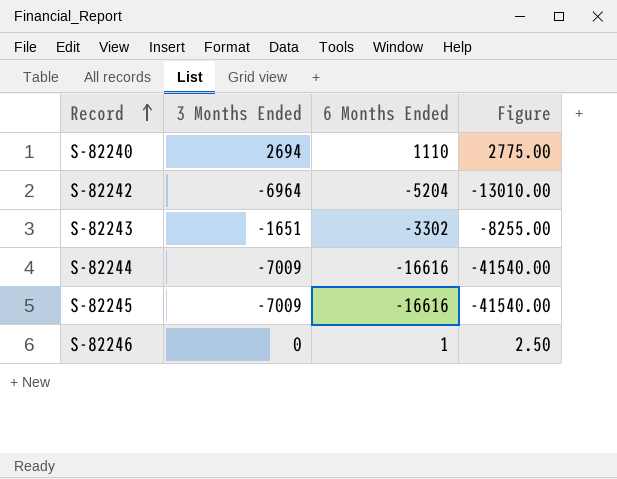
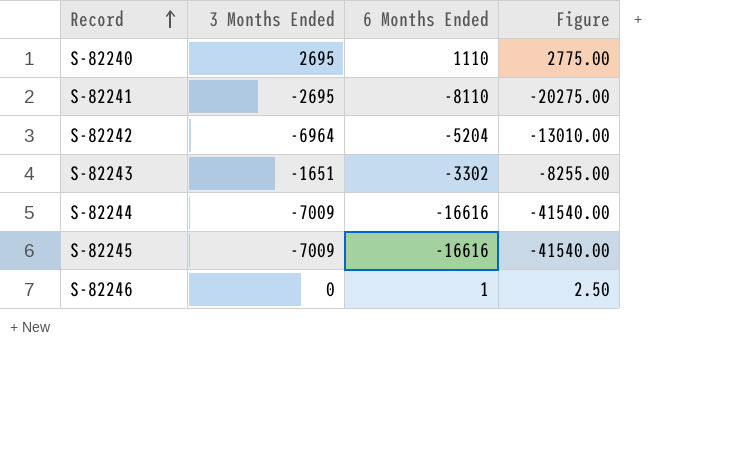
S-82240 | 3 Months Ended: 2694 -> 2695
row S-82241: none -> -2695 | -8110 | -20275.00

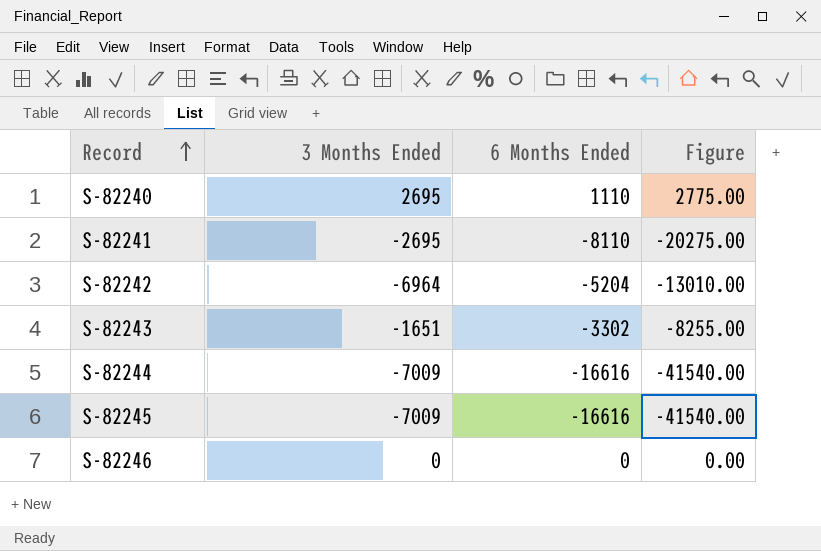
S-82246 | 6 Months Ended: 1 -> 0
S-82246 | Figure: 2.50 -> 0.00

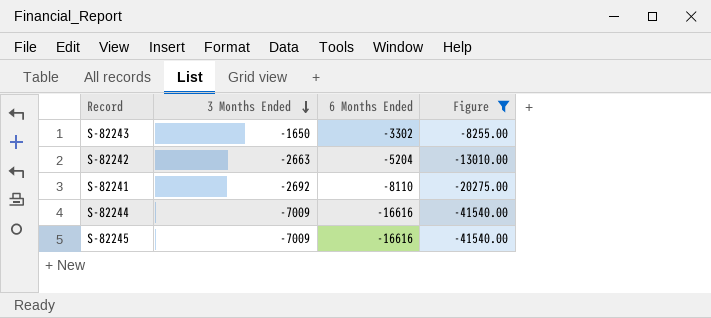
filter: none -> Figure <= -8255.00
row order: Record ascending -> 3 Months Ended descending
S-82243 | 3 Months Ended: -1651 -> -1650
S-82242 | 3 Months Ended: -6964 -> -2663
S-82241 | 3 Months Ended: -2695 -> -2692

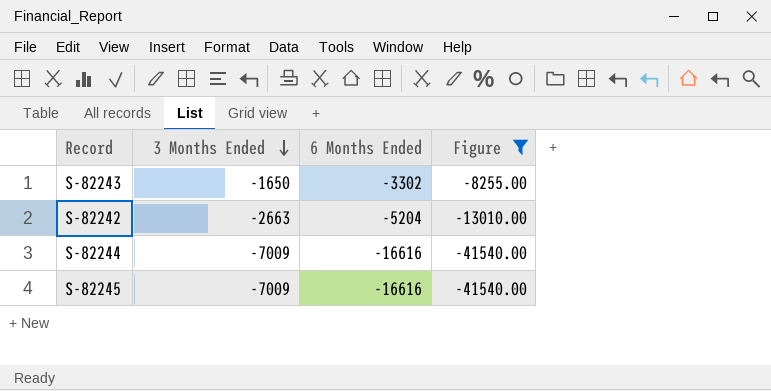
row S-82241: -2692 | -8110 | -20275.00 -> none

